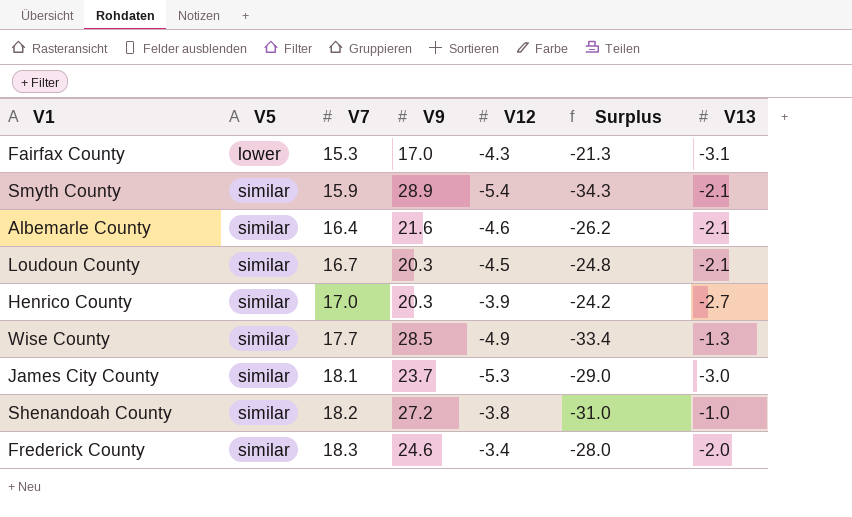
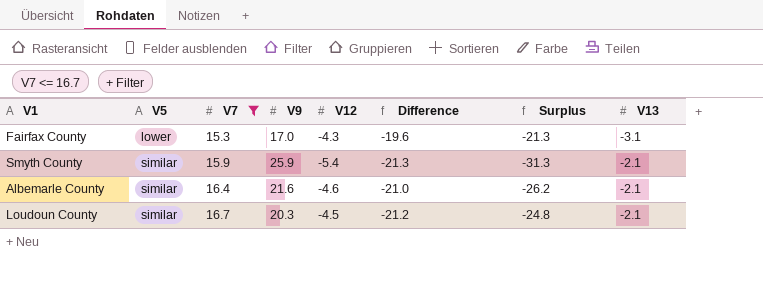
filter: none -> V7 <= 16.7
column Difference | formula: none -> [V12] - [V7]
Smyth County | V9: 28.9 -> 25.9
Smyth County | Surplus: -34.3 -> -31.3

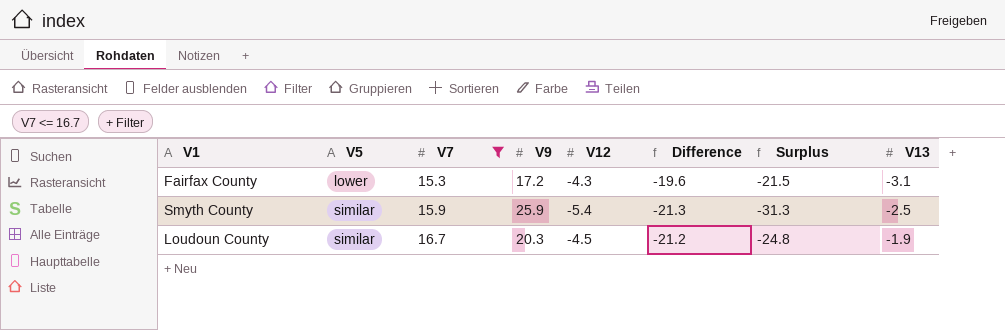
row Albemarle County: similar | 16.4 | 21.6 | -4.6 | -21.0 | -26.2 | -2.1 -> none
Fairfax County | V9: 17.0 -> 17.2
Fairfax County | Surplus: -21.3 -> -21.5
Smyth County | V13: -2.1 -> -2.5
Loudoun County | V13: -2.1 -> -1.9

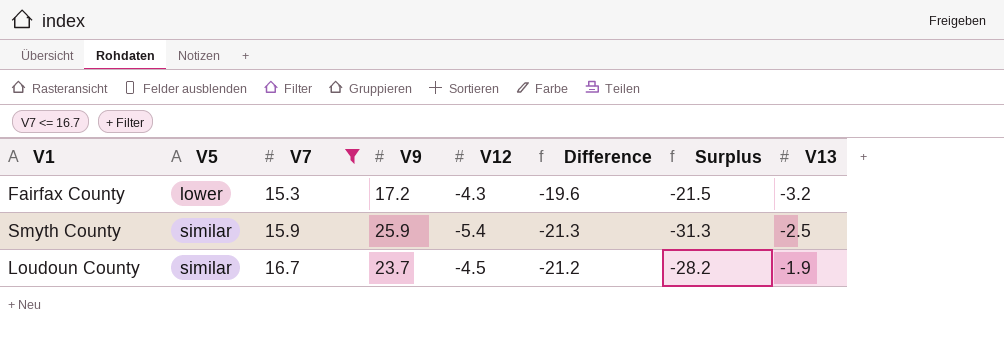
Fairfax County | V13: -3.1 -> -3.2
Loudoun County | V9: 20.3 -> 23.7
Loudoun County | Surplus: -24.8 -> -28.2

